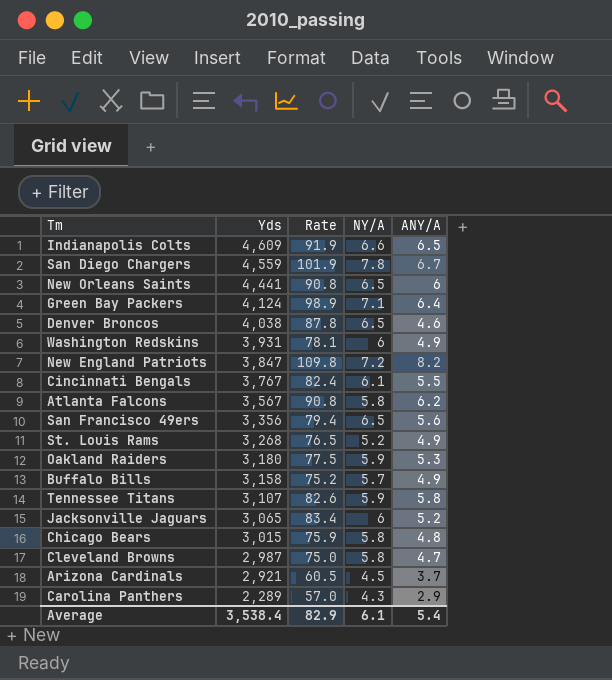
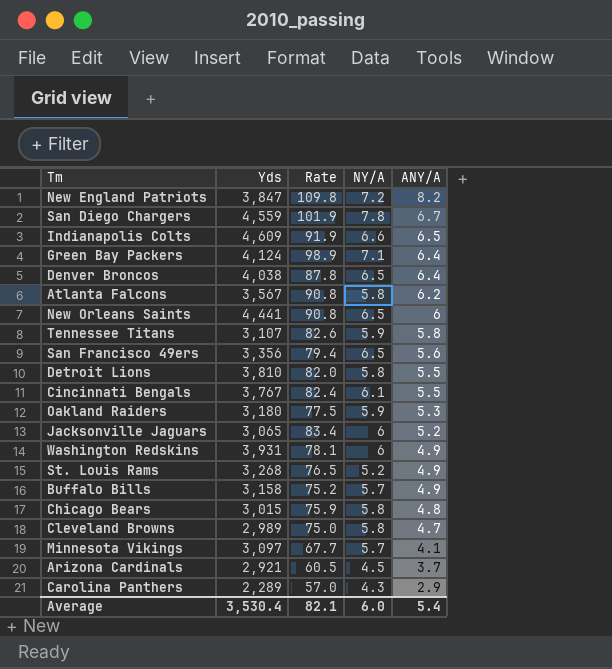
row order: Yds descending -> ANY/A descending
Denver Broncos | ANY/A: 4.6 -> 6.4
row Detroit Lions: none -> 3,810 | 82.0 | 5.8 | 5.5
Cleveland Browns | Yds: 2,987 -> 2,989
row Minnesota Vikings: none -> 3,097 | 67.7 | 5.7 | 4.1
Average | Yds: 3,538.4 -> 3,530.4
Average | Rate: 82.9 -> 82.1
Average | NY/A: 6.1 -> 6.0

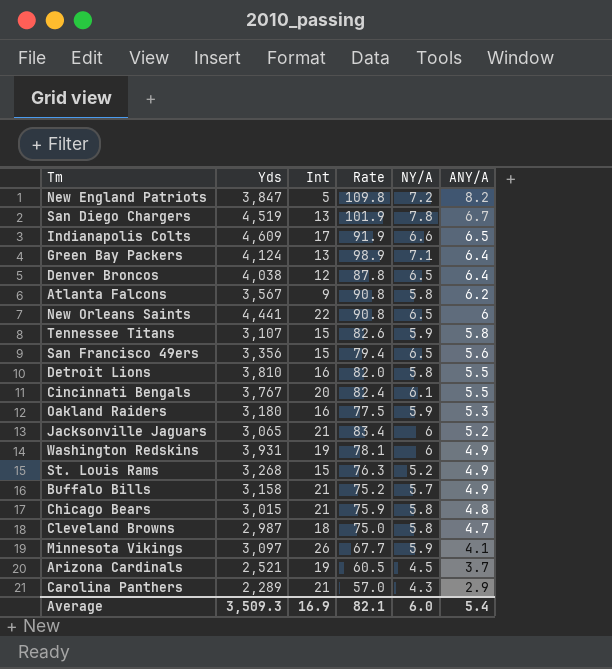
column Int | position: none -> 3
San Diego Chargers | Yds: 4,559 -> 4,519
St. Louis Rams | Rate: 76.5 -> 76.3
Cleveland Browns | Yds: 2,989 -> 2,987
Minnesota Vikings | NY/A: 5.7 -> 5.9
Arizona Cardinals | Yds: 2,921 -> 2,521
Average | Yds: 3,530.4 -> 3,509.3

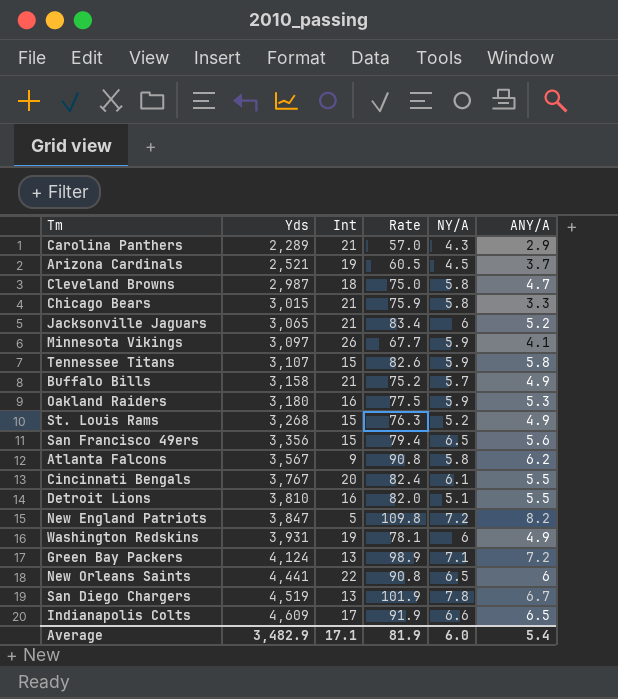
row order: ANY/A descending -> Yds ascending
row Denver Broncos: 4,038 | 12 | 87.8 | 6.5 | 6.4 -> none
Chicago Bears | ANY/A: 4.8 -> 3.3
Detroit Lions | NY/A: 5.8 -> 5.1
Green Bay Packers | ANY/A: 6.4 -> 7.2
Average | Yds: 3,509.3 -> 3,482.9
Average | Int: 16.9 -> 17.1
Average | Rate: 82.1 -> 81.9

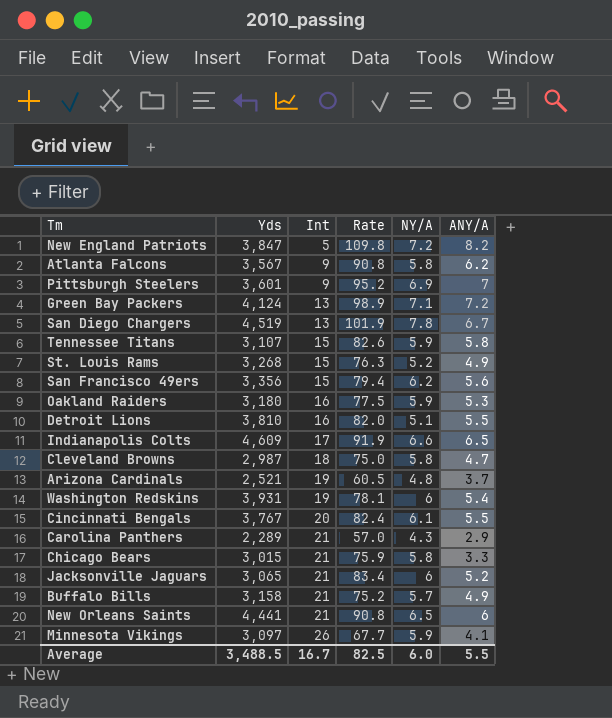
row order: Yds ascending -> Int ascending
row Pittsburgh Steelers: none -> 3,601 | 9 | 95.2 | 6.9 | 7
San Francisco 49ers | NY/A: 6.5 -> 6.2
Arizona Cardinals | NY/A: 4.5 -> 4.8
Washington Redskins | ANY/A: 4.9 -> 5.4
New Orleans Saints | Int: 22 -> 21
Average | Yds: 3,482.9 -> 3,488.5
Average | Int: 17.1 -> 16.7
Average | Rate: 81.9 -> 82.5
Average | ANY/A: 5.4 -> 5.5

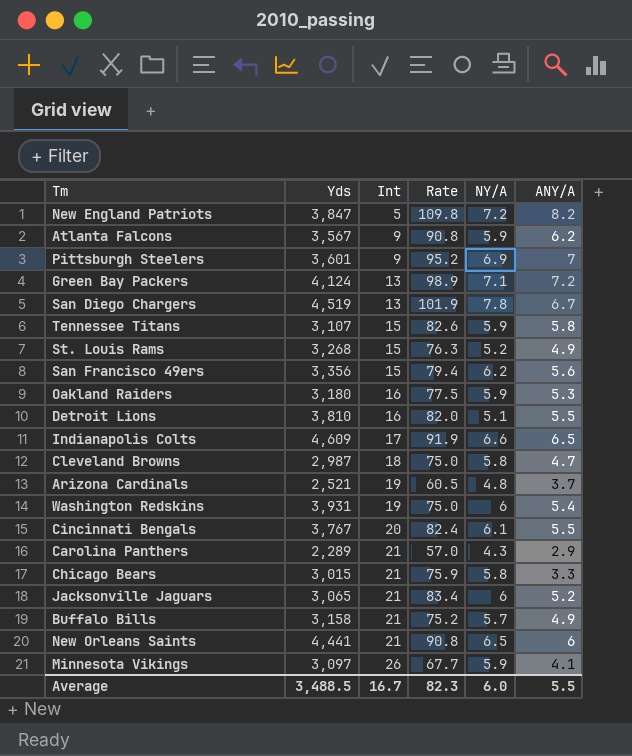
Atlanta Falcons | NY/A: 5.8 -> 5.9
Washington Redskins | Rate: 78.1 -> 75.0
Average | Rate: 82.5 -> 82.3

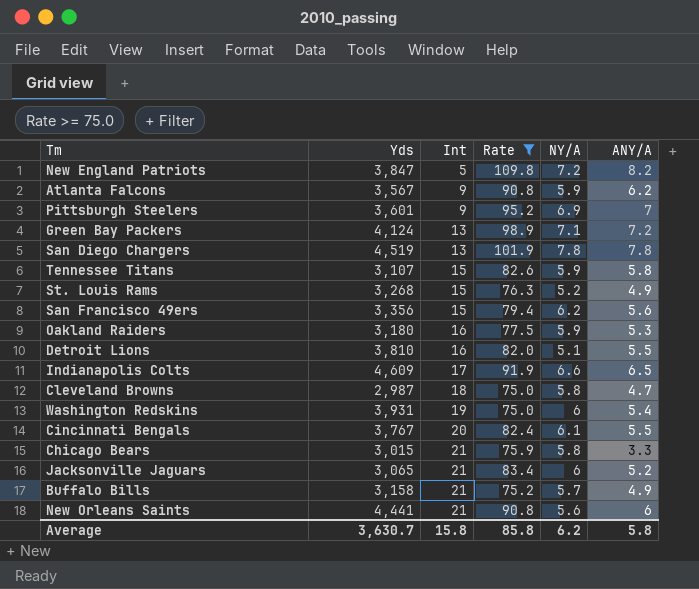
filter: none -> Rate >= 75.0
San Diego Chargers | ANY/A: 6.7 -> 7.8
New Orleans Saints | NY/A: 6.5 -> 5.6
Average | Yds: 3,488.5 -> 3,630.7
Average | Int: 16.7 -> 15.8
Average | Rate: 82.3 -> 85.8
Average | NY/A: 6.0 -> 6.2
Average | ANY/A: 5.5 -> 5.8

